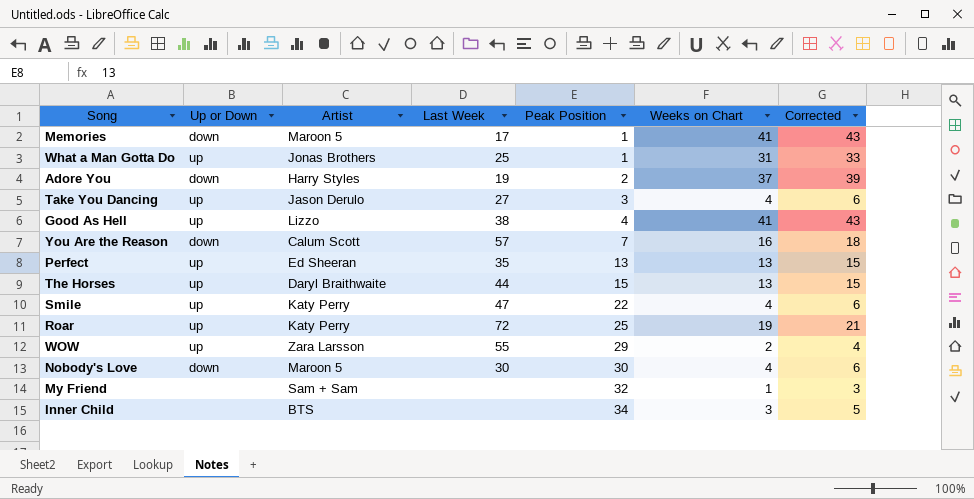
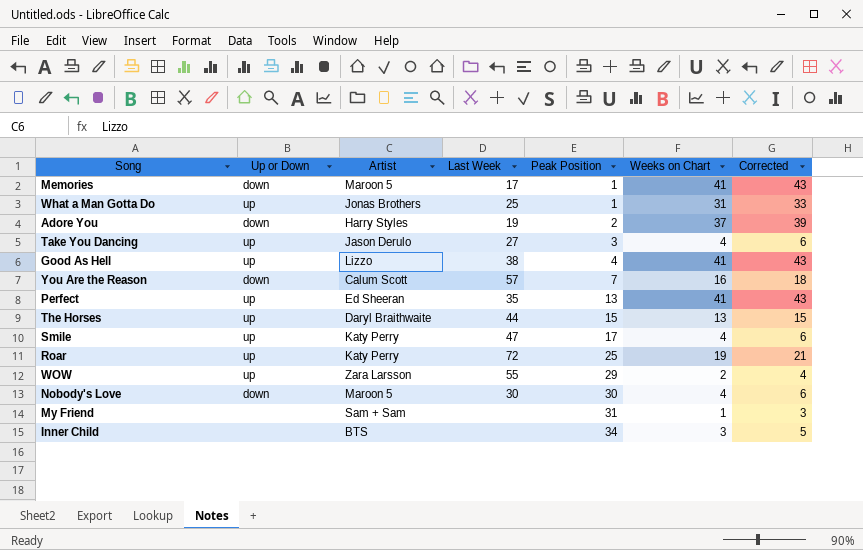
Perfect | Weeks on Chart: 13 -> 41
Perfect | Corrected: 15 -> 43
Smile | Peak Position: 22 -> 17
My Friend | Peak Position: 32 -> 31

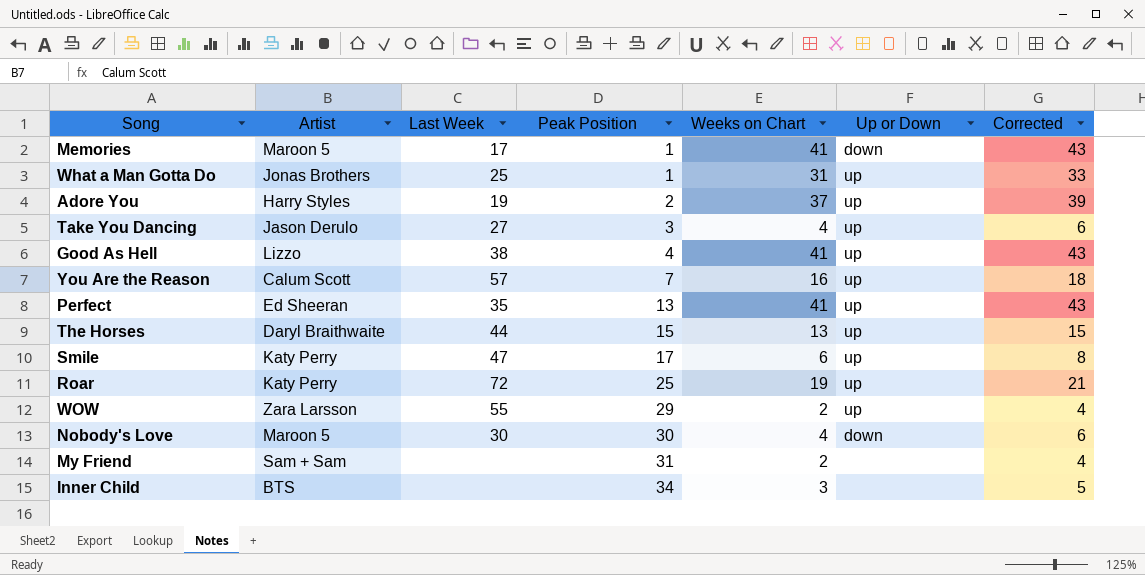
column Up or Down | position: 2 -> 6
Adore You | Up or Down: down -> up
You Are the Reason | Up or Down: down -> up
Smile | Weeks on Chart: 4 -> 6
Smile | Corrected: 6 -> 8
My Friend | Weeks on Chart: 1 -> 2
My Friend | Corrected: 3 -> 4

